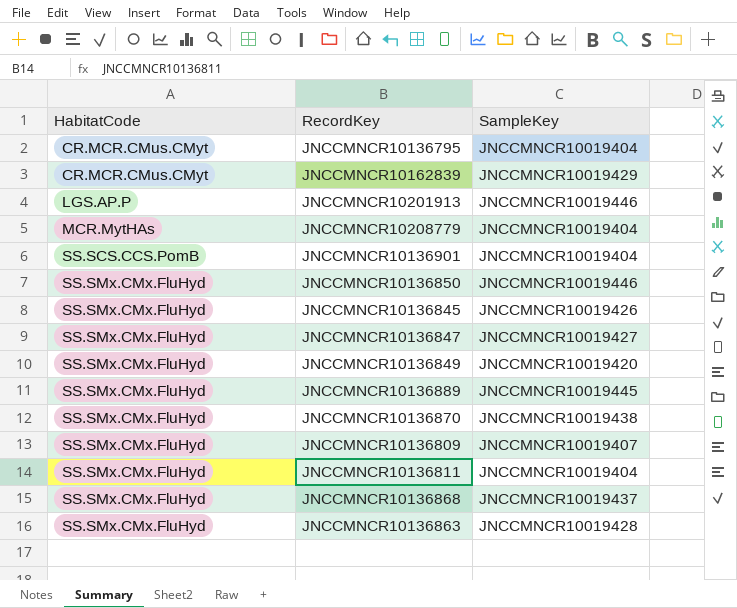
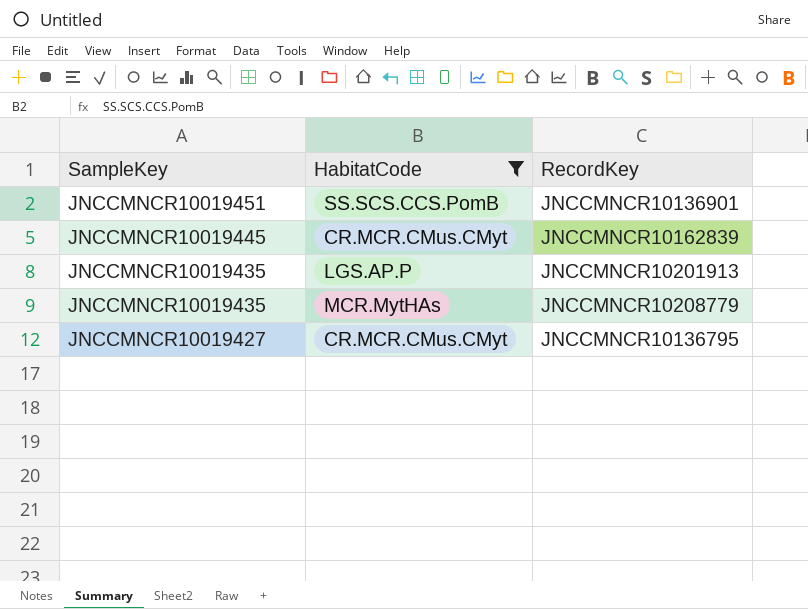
filter: none -> HabitatCode != SS.SMx.CMx.FluHyd
row order: HabitatCode ascending -> SampleKey descending
column SampleKey | position: 3 -> 1
JNCCMNCR10136901 | SampleKey: JNCCMNCR10019404 -> JNCCMNCR10019451
JNCCMNCR10162839 | SampleKey: JNCCMNCR10019429 -> JNCCMNCR10019445
JNCCMNCR10201913 | SampleKey: JNCCMNCR10019446 -> JNCCMNCR10019435
JNCCMNCR10208779 | SampleKey: JNCCMNCR10019404 -> JNCCMNCR10019435
JNCCMNCR10136795 | SampleKey: JNCCMNCR10019404 -> JNCCMNCR10019427

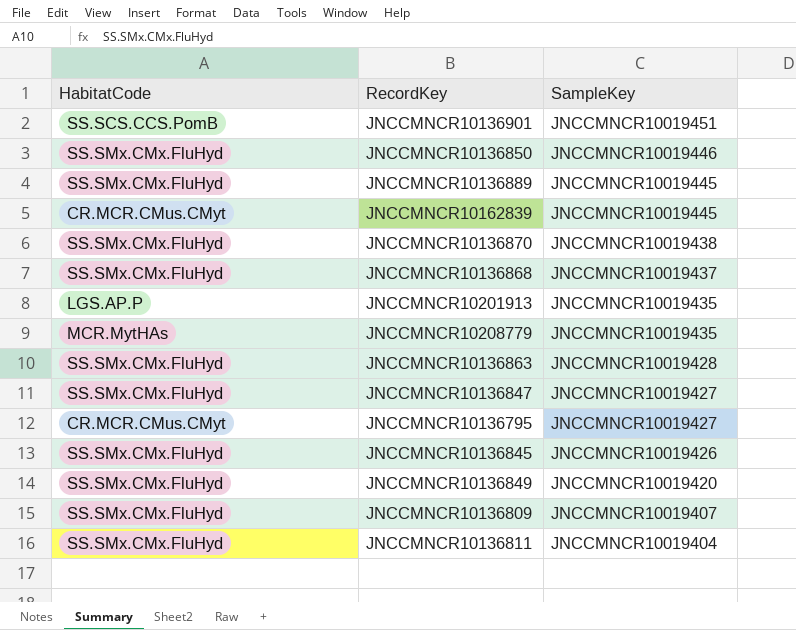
filter: HabitatCode != SS.SMx.CMx.FluHyd -> none
column SampleKey | position: 1 -> 3

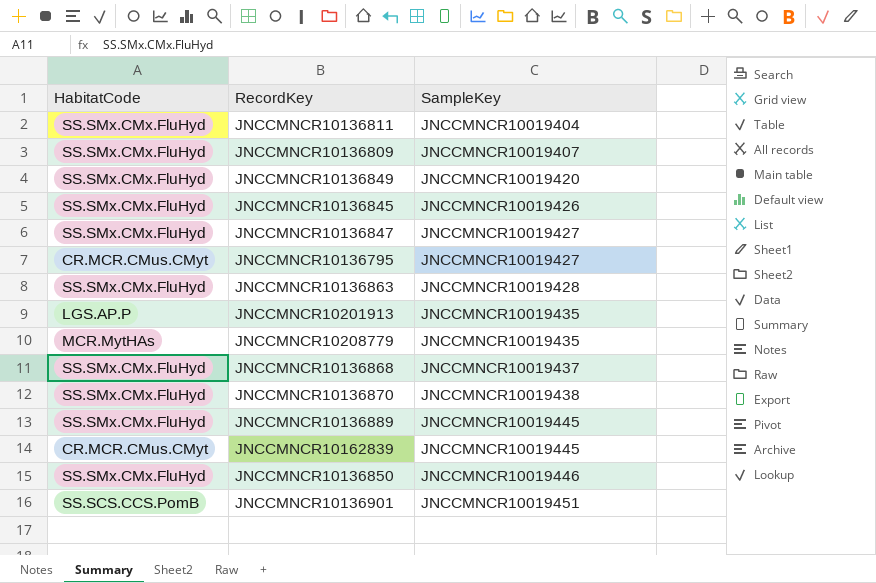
row order: SampleKey descending -> SampleKey ascending

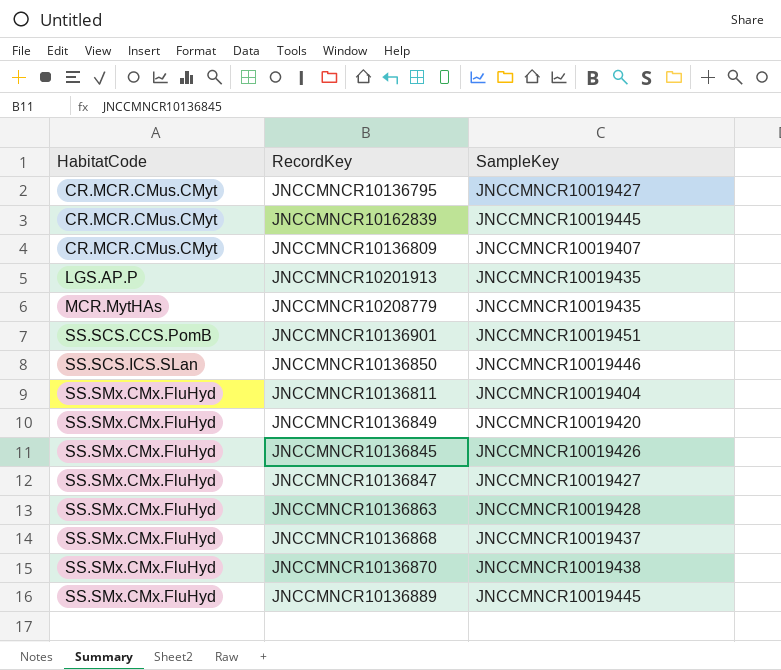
row order: SampleKey ascending -> HabitatCode ascending
JNCCMNCR10136809 | HabitatCode: SS.SMx.CMx.FluHyd -> CR.MCR.CMus.CMyt
JNCCMNCR10136850 | HabitatCode: SS.SMx.CMx.FluHyd -> SS.SCS.ICS.SLan

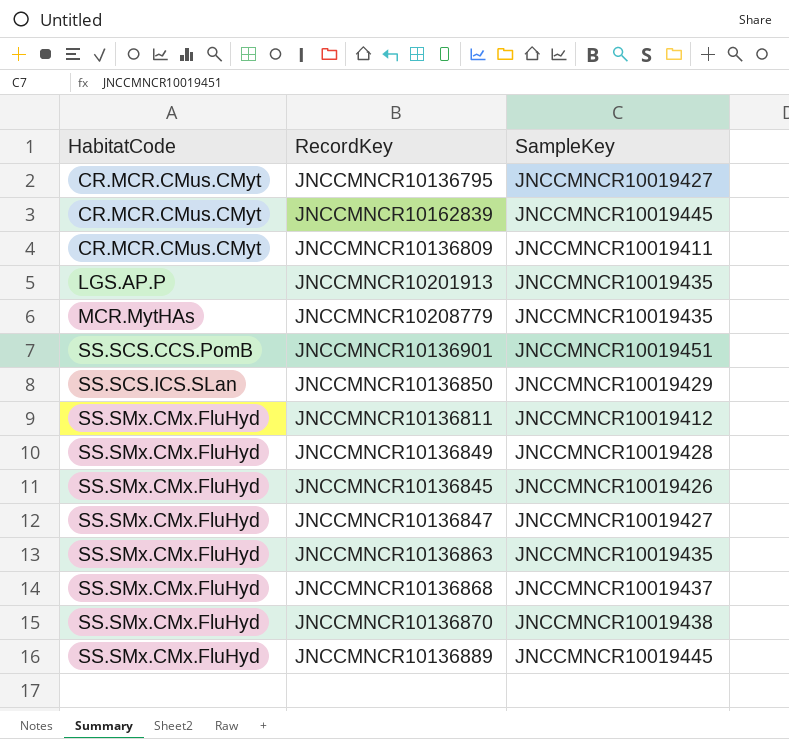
JNCCMNCR10136809 | SampleKey: JNCCMNCR10019407 -> JNCCMNCR10019411
JNCCMNCR10136850 | SampleKey: JNCCMNCR10019446 -> JNCCMNCR10019429
JNCCMNCR10136811 | SampleKey: JNCCMNCR10019404 -> JNCCMNCR10019412
JNCCMNCR10136849 | SampleKey: JNCCMNCR10019420 -> JNCCMNCR10019428
JNCCMNCR10136863 | SampleKey: JNCCMNCR10019428 -> JNCCMNCR10019435

